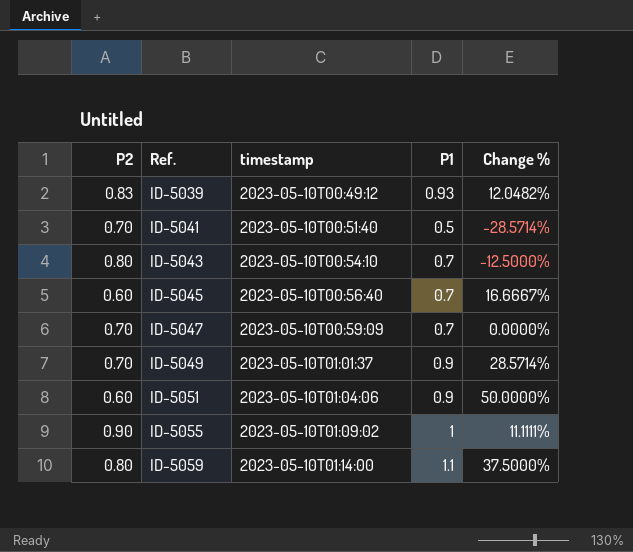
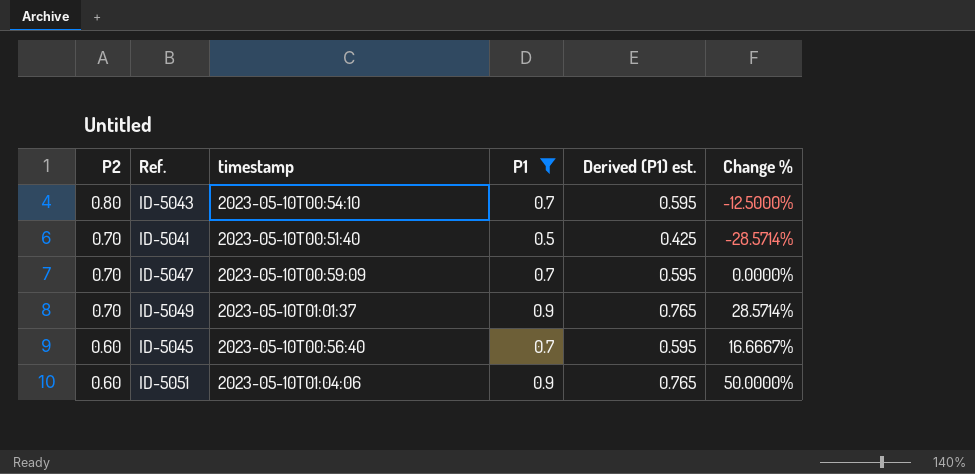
filter: none -> P1 <= 0.9
row order: Ref. ascending -> P2 descending
column Derived (P1) est. | formula: none -> [P1] * 0.85

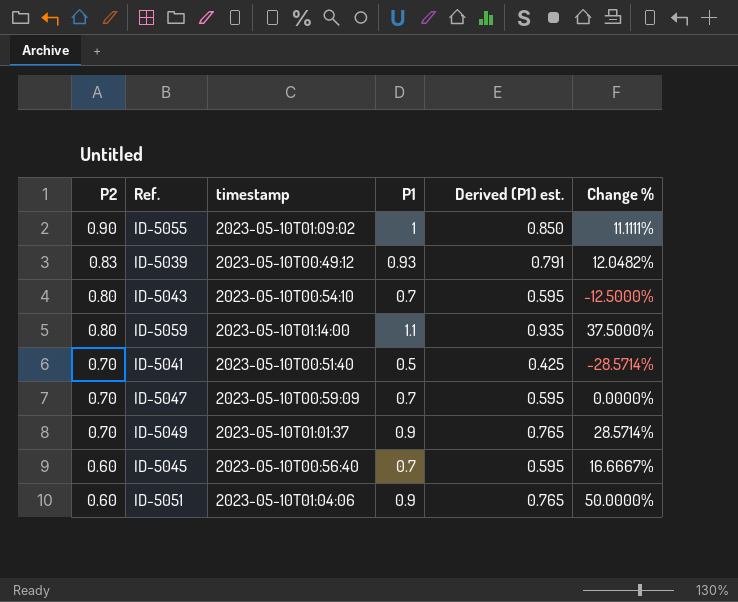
filter: P1 <= 0.9 -> none

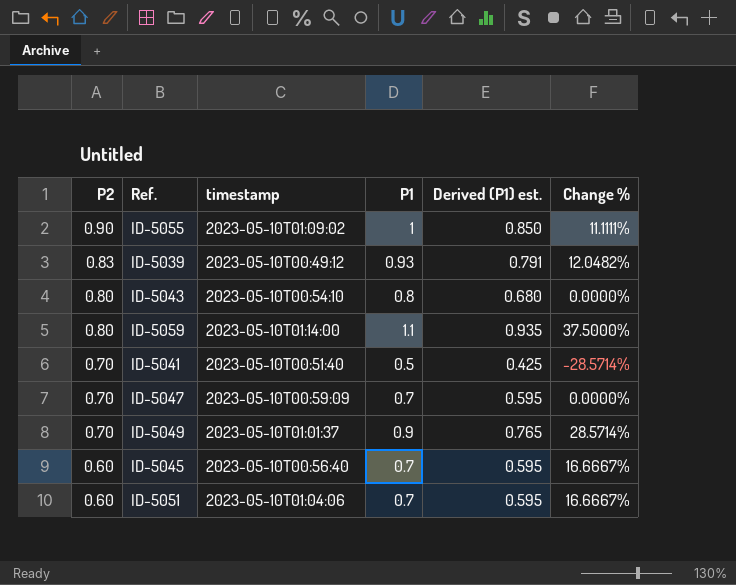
ID-5043 | P1: 0.7 -> 0.8
ID-5043 | Derived (P1) est.: 0.595 -> 0.680
ID-5043 | Change %: -12.5000% -> 0.0000%
ID-5051 | P1: 0.9 -> 0.7
ID-5051 | Derived (P1) est.: 0.765 -> 0.595
ID-5051 | Change %: 50.0000% -> 16.6667%

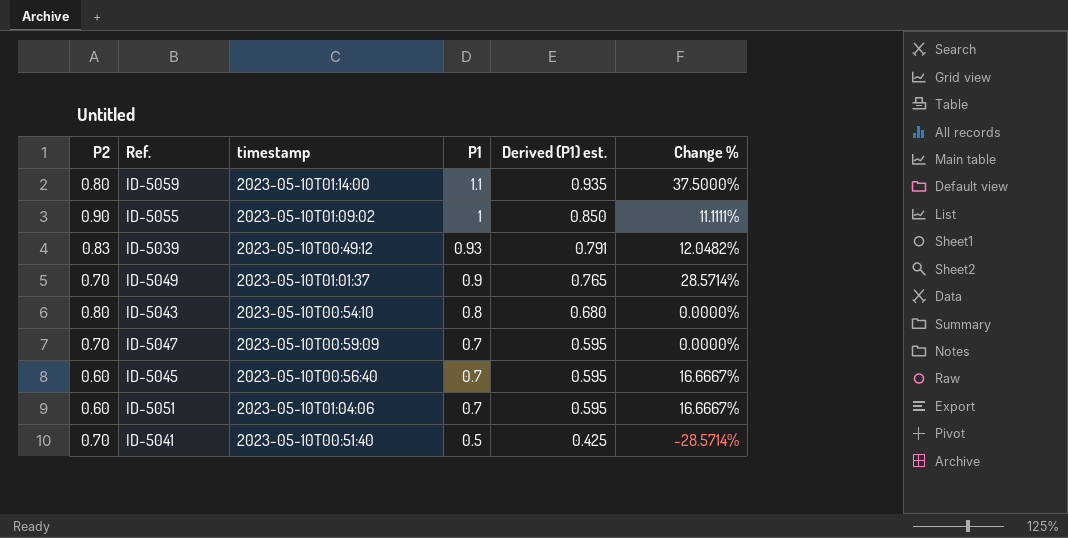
row order: P2 descending -> P1 descending

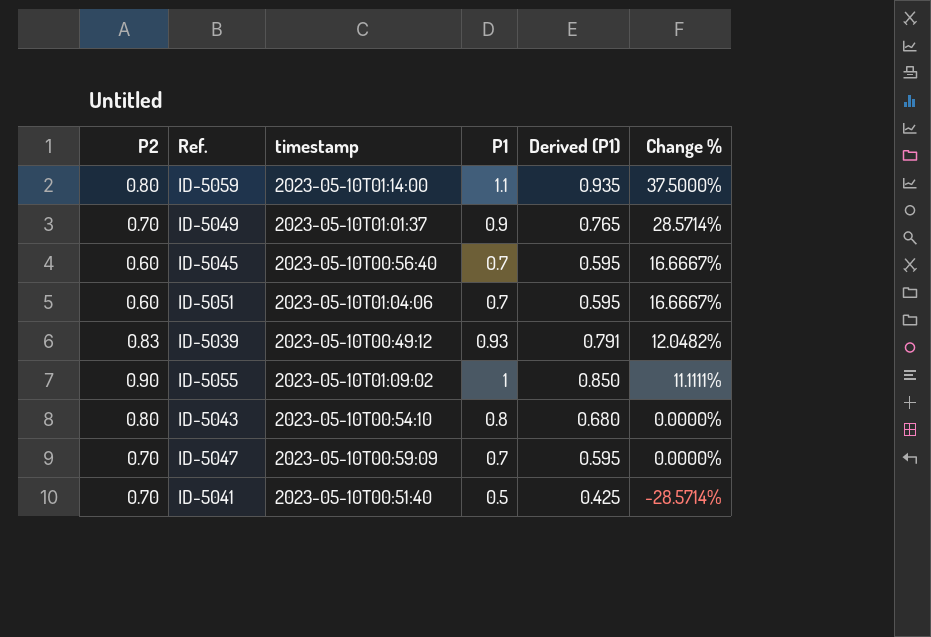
row order: P1 descending -> Change % descending
column name: Derived (P1) est. -> Derived (P1)

